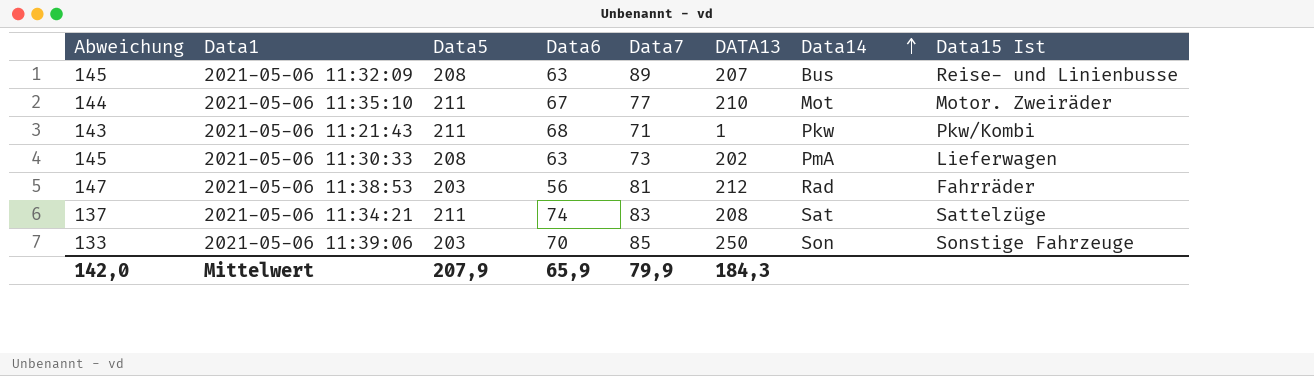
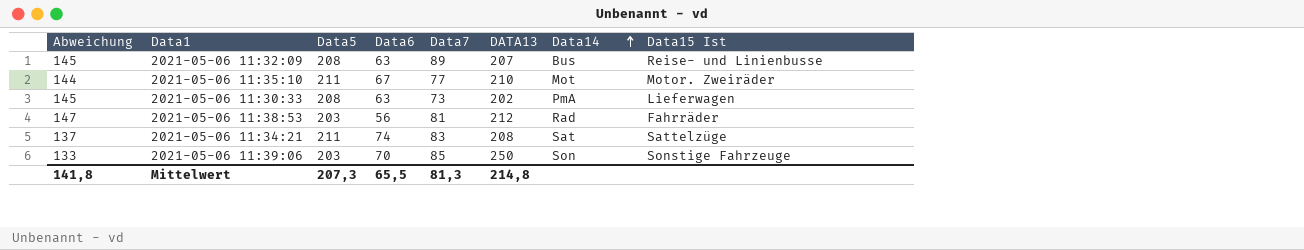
row 2021-05-06 11:21:43: 143 | 211 | 68 | 71 | 1 | Pkw | Pkw/Kombi -> none
Mittelwert | Abweichung: 142,0 -> 141,8
Mittelwert | Data5: 207,9 -> 207,3
Mittelwert | Data6: 65,9 -> 65,5
Mittelwert | Data7: 79,9 -> 81,3
Mittelwert | DATA13: 184,3 -> 214,8

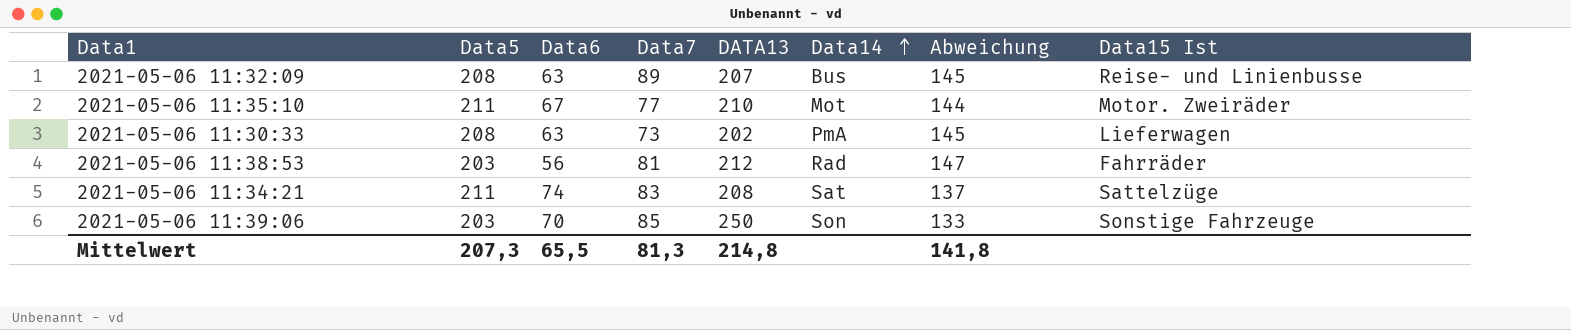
column Abweichung | position: 1 -> 7

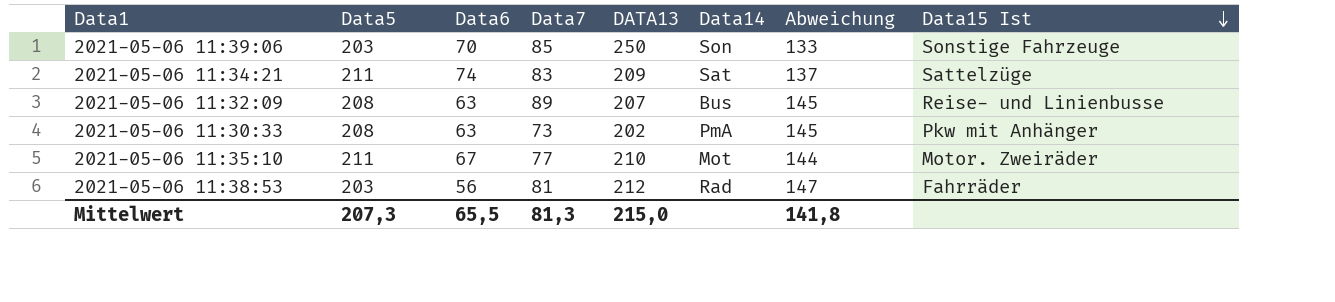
row order: Data14 ascending -> Data15 Ist descending
2021-05-06 11:34:21 | DATA13: 208 -> 209
2021-05-06 11:30:33 | Data15 Ist: Lieferwagen -> Pkw mit Anhänger
Mittelwert | DATA13: 214,8 -> 215,0

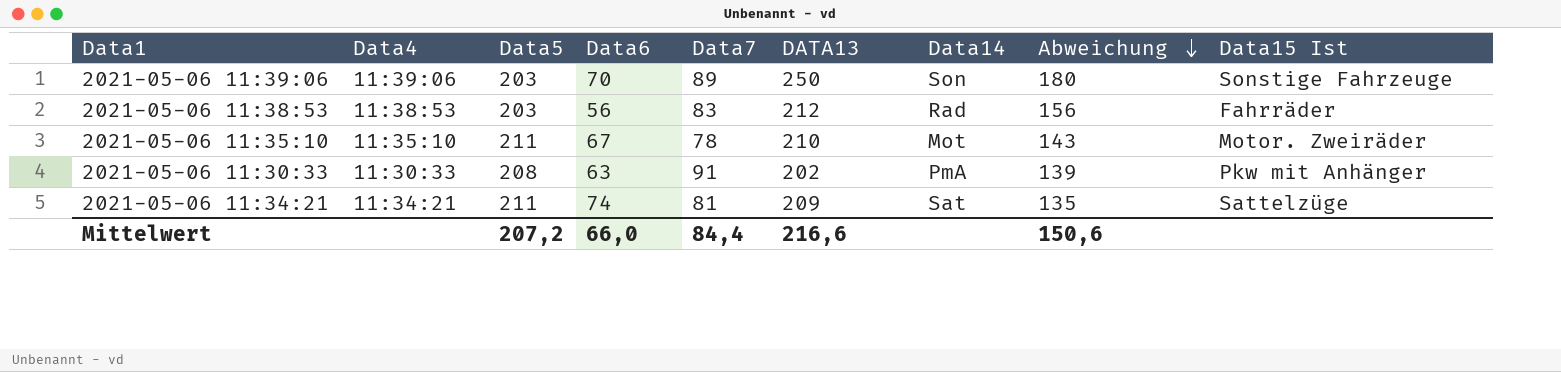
row order: Data15 Ist descending -> Abweichung descending
column Data4 | position: none -> 2
column Abweichung | formula: [Data5] - [Data6] -> [DATA13] - [Data6]
row 2021-05-06 11:32:09: 208 | 63 | 89 | 207 | Bus | 145 | Reise- und Linienbusse -> none
2021-05-06 11:39:06 | Data7: 85 -> 89
2021-05-06 11:38:53 | Data7: 81 -> 83
2021-05-06 11:35:10 | Data7: 77 -> 78
2021-05-06 11:30:33 | Data7: 73 -> 91
2021-05-06 11:34:21 | Data7: 83 -> 81
Mittelwert | Data5: 207,3 -> 207,2
Mittelwert | Data6: 65,5 -> 66,0
Mittelwert | Data7: 81,3 -> 84,4
Mittelwert | DATA13: 215,0 -> 216,6
Mittelwert | Abweichung: 141,8 -> 150,6

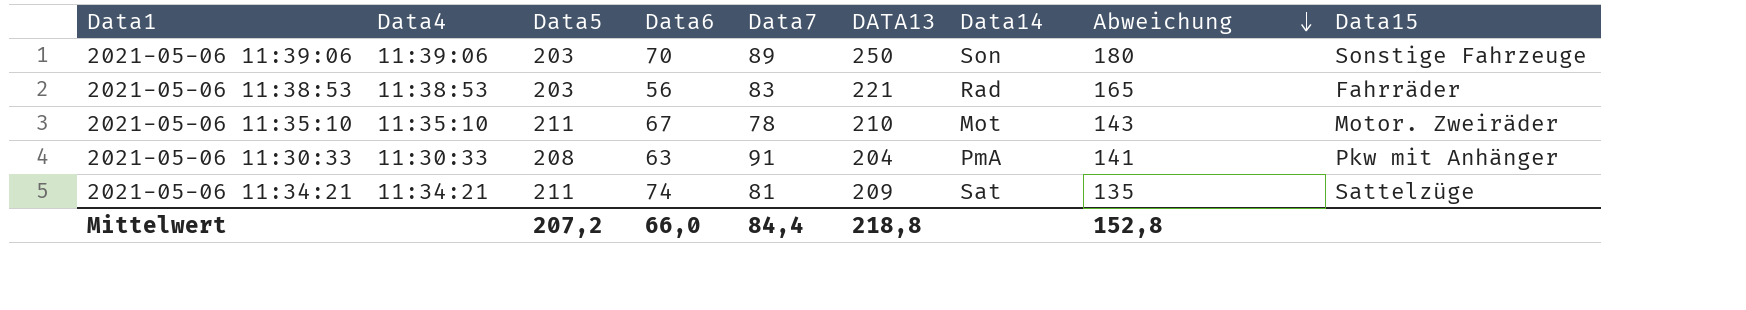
column name: Data15 Ist -> Data15
2021-05-06 11:38:53 | DATA13: 212 -> 221
2021-05-06 11:38:53 | Abweichung: 156 -> 165
2021-05-06 11:30:33 | DATA13: 202 -> 204
2021-05-06 11:30:33 | Abweichung: 139 -> 141
Mittelwert | DATA13: 216,6 -> 218,8
Mittelwert | Abweichung: 150,6 -> 152,8

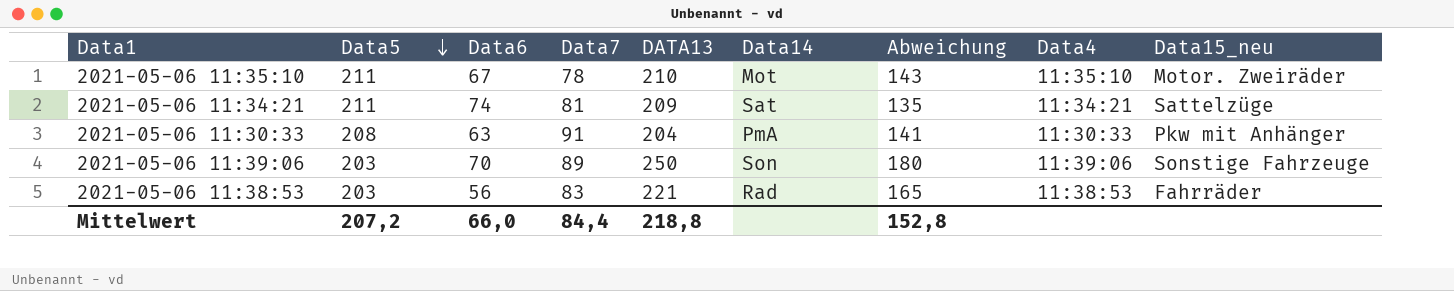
row order: Abweichung descending -> Data5 descending
column Data4 | position: 2 -> 8
column name: Data15 -> Data15_neu

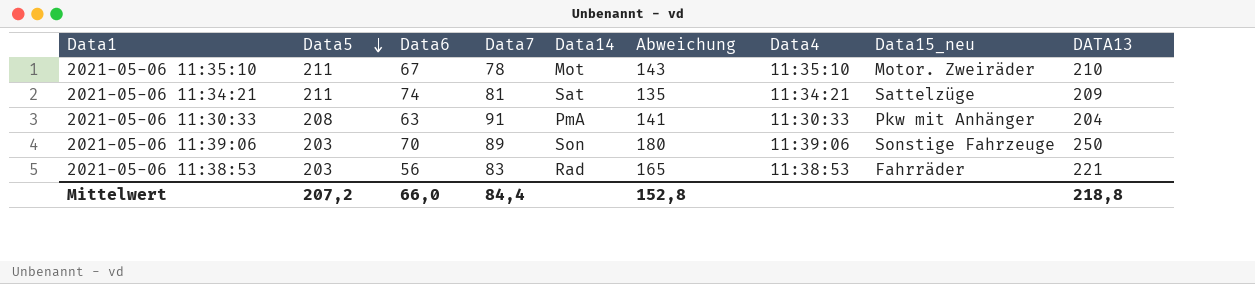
column DATA13 | position: 5 -> 9

